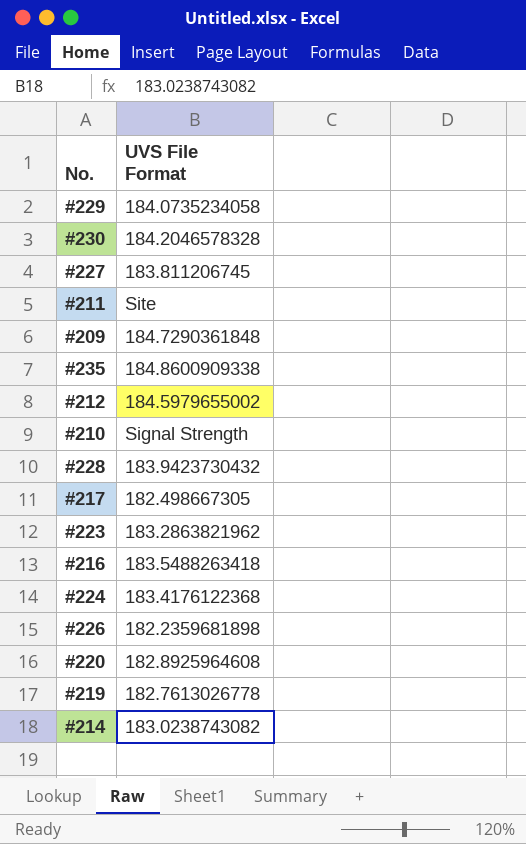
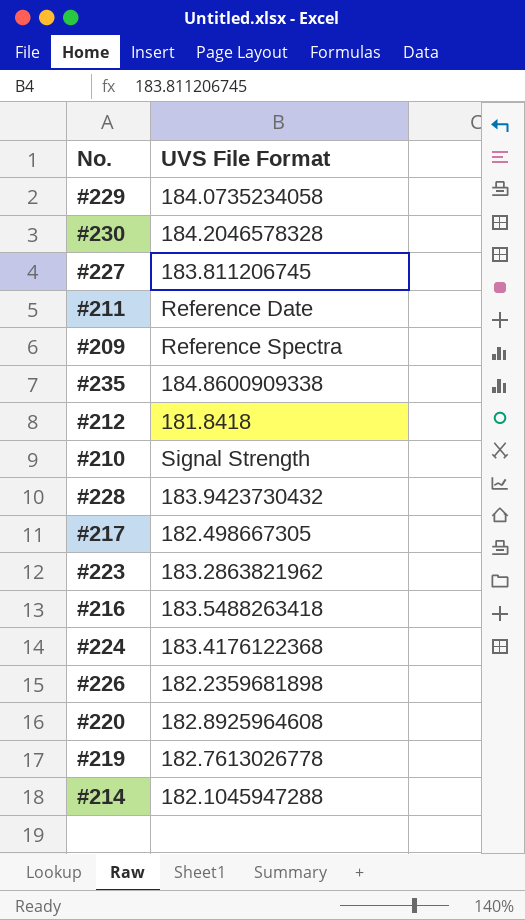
#211 | UVS File Format: Site -> Reference Date
#209 | UVS File Format: 184.7290361848 -> Reference Spectra
#212 | UVS File Format: 184.5979655002 -> 181.8418
#214 | UVS File Format: 183.0238743082 -> 182.1045947288

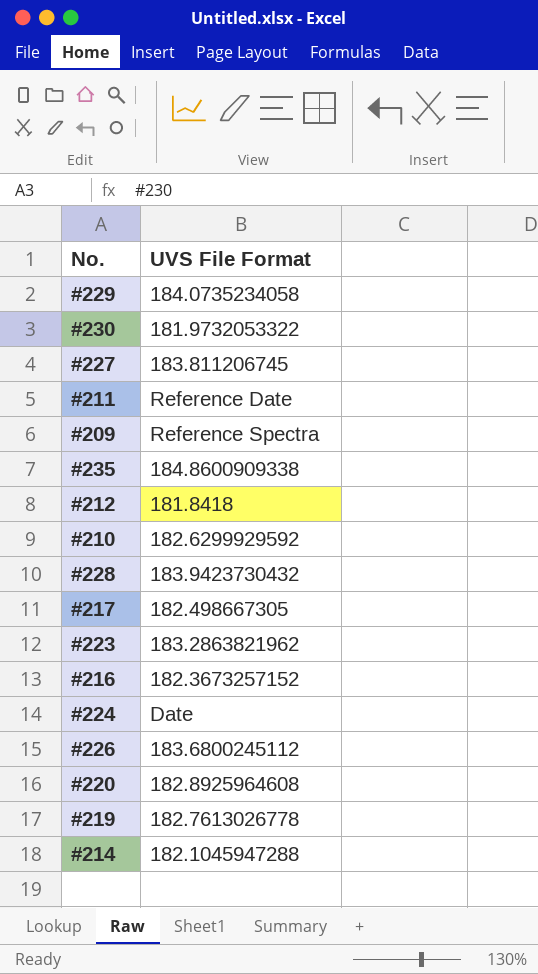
#230 | UVS File Format: 184.2046578328 -> 181.9732053322
#210 | UVS File Format: Signal Strength -> 182.6299929592
#216 | UVS File Format: 183.5488263418 -> 182.3673257152
#224 | UVS File Format: 183.4176122368 -> Date
#226 | UVS File Format: 182.2359681898 -> 183.6800245112

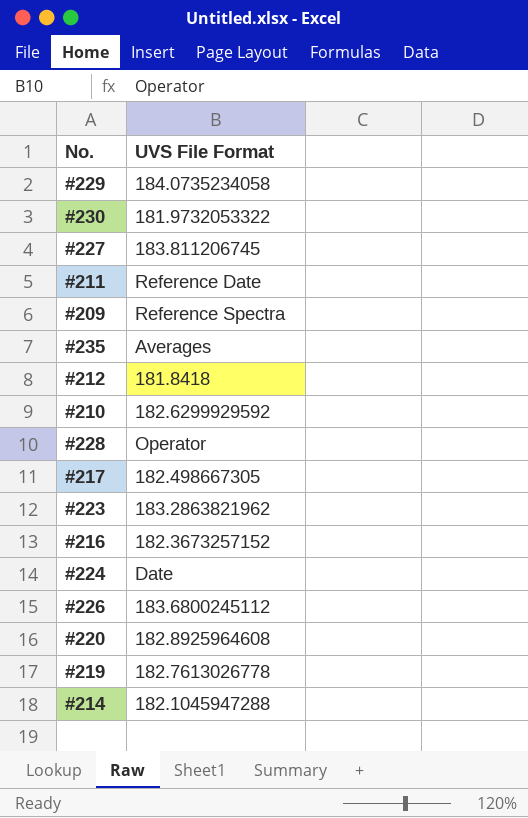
#235 | UVS File Format: 184.8600909338 -> Averages
#228 | UVS File Format: 183.9423730432 -> Operator

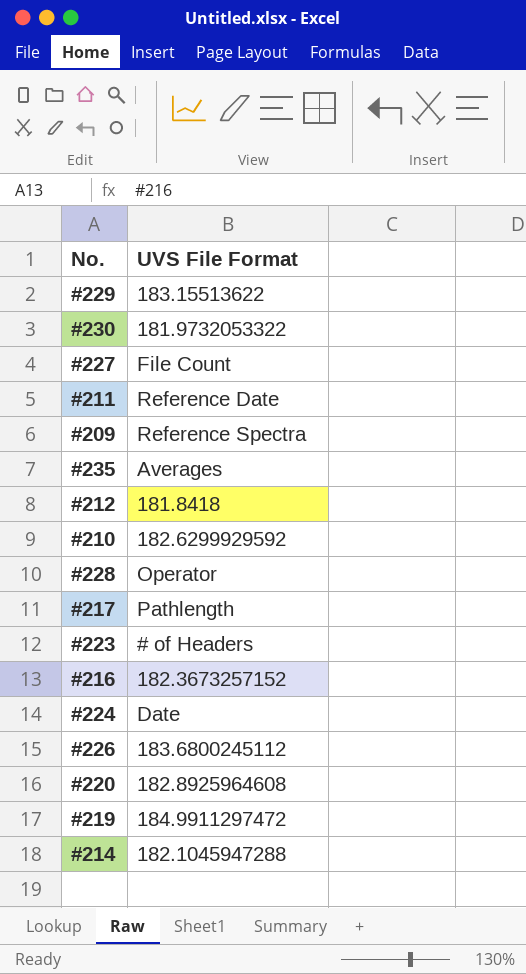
#229 | UVS File Format: 184.0735234058 -> 183.15513622
#227 | UVS File Format: 183.811206745 -> File Count
#217 | UVS File Format: 182.498667305 -> Pathlength
#223 | UVS File Format: 183.2863821962 -> # of Headers
#219 | UVS File Format: 182.7613026778 -> 184.9911297472

